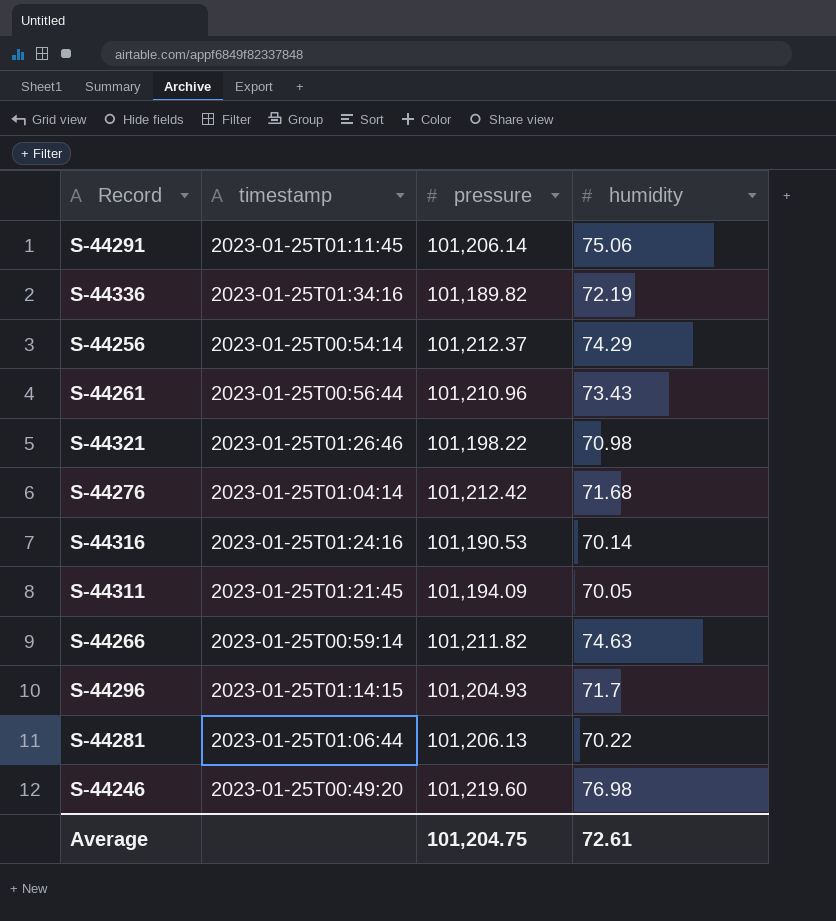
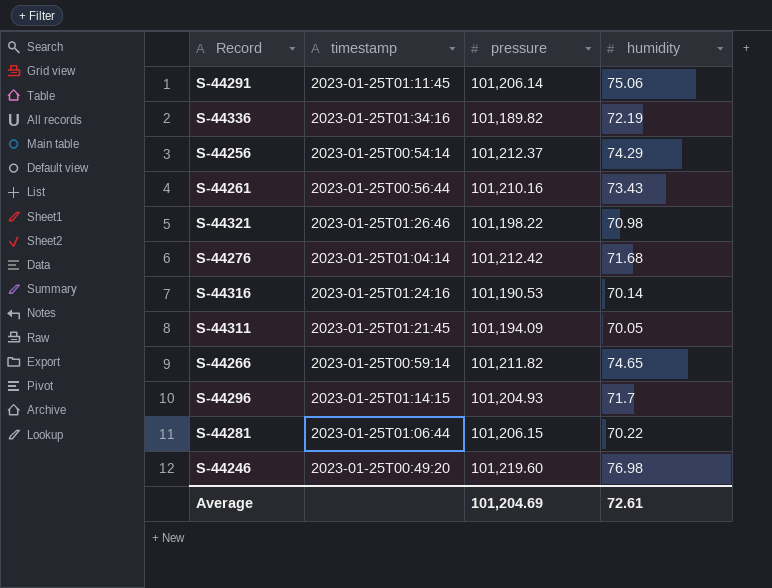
S-44261 | pressure: 101,210.96 -> 101,210.16
S-44266 | humidity: 74.63 -> 74.65
S-44281 | pressure: 101,206.13 -> 101,206.15
Average | pressure: 101,204.75 -> 101,204.69

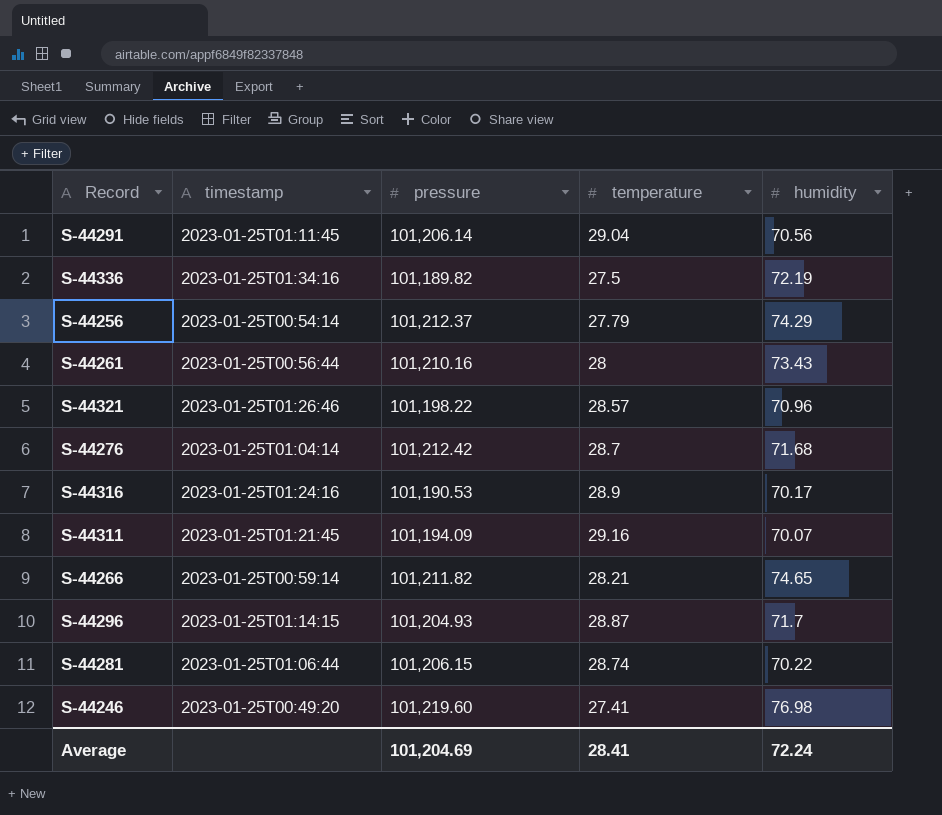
column temperature | position: none -> 4
S-44291 | humidity: 75.06 -> 70.56
S-44321 | humidity: 70.98 -> 70.96
S-44316 | humidity: 70.14 -> 70.17
S-44311 | humidity: 70.05 -> 70.07
Average | humidity: 72.61 -> 72.24

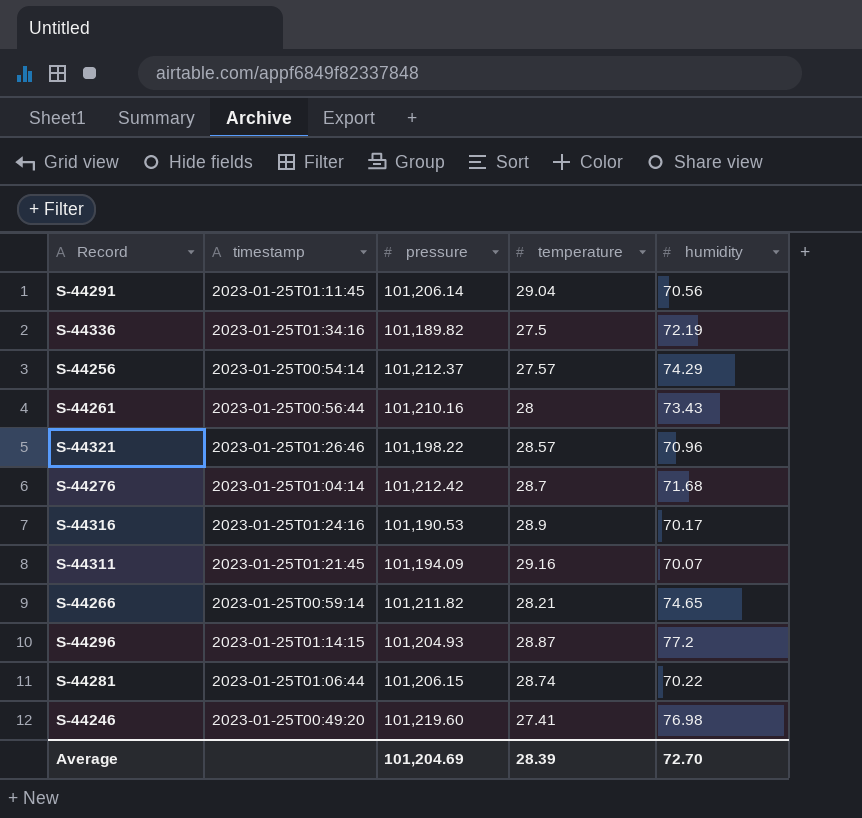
S-44256 | temperature: 27.79 -> 27.57
S-44296 | humidity: 71.7 -> 77.2
Average | temperature: 28.41 -> 28.39
Average | humidity: 72.24 -> 72.70

